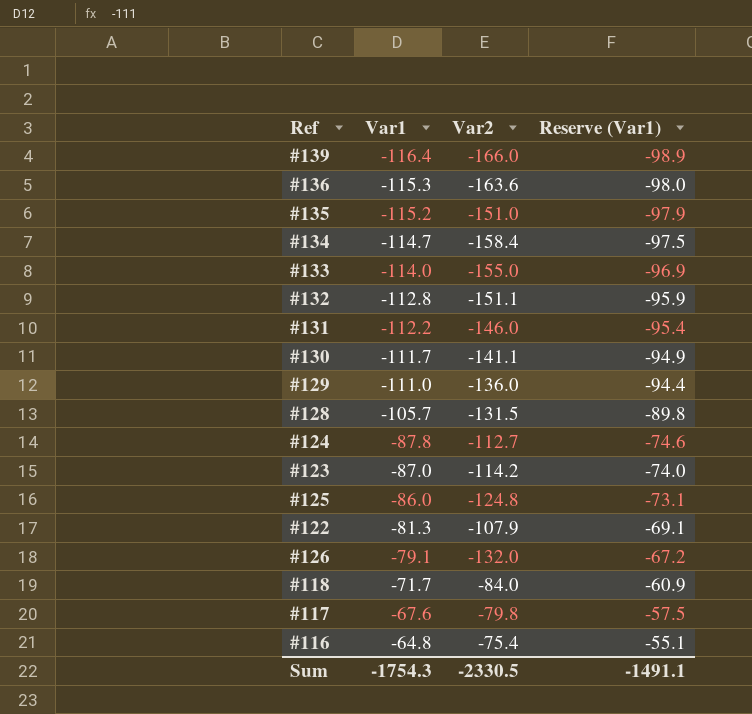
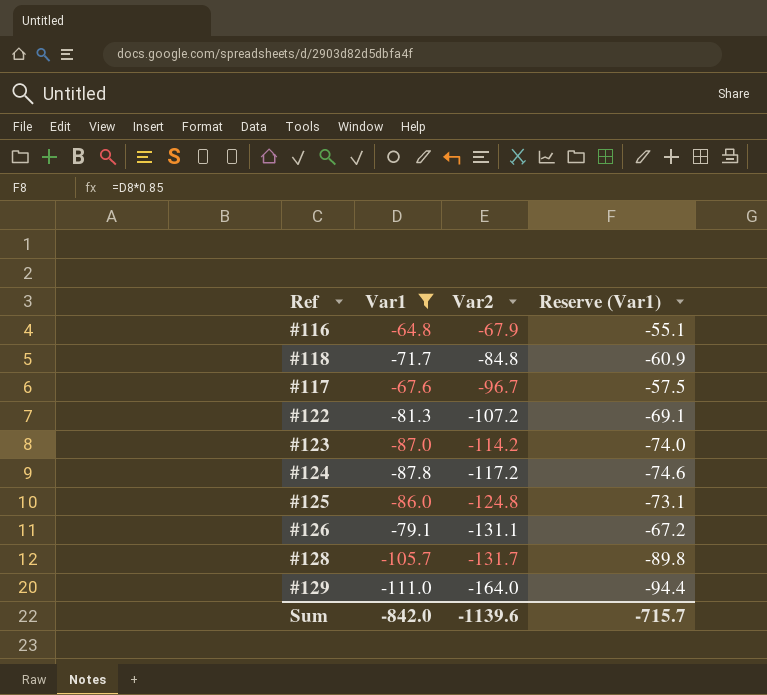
filter: none -> Var1 >= -111.0
row order: Var1 ascending -> Var2 descending
#116 | Var2: -75.4 -> -67.9
#118 | Var2: -84.0 -> -84.8
#117 | Var2: -79.8 -> -96.7
#122 | Var2: -107.9 -> -107.2
#124 | Var2: -112.7 -> -117.2
#126 | Var2: -132.0 -> -131.1
#128 | Var2: -131.5 -> -131.7
#129 | Var2: -136.0 -> -164.0
Sum | Var1: -1754.3 -> -842.0
Sum | Var2: -2330.5 -> -1139.6
Sum | Reserve (Var1): -1491.1 -> -715.7

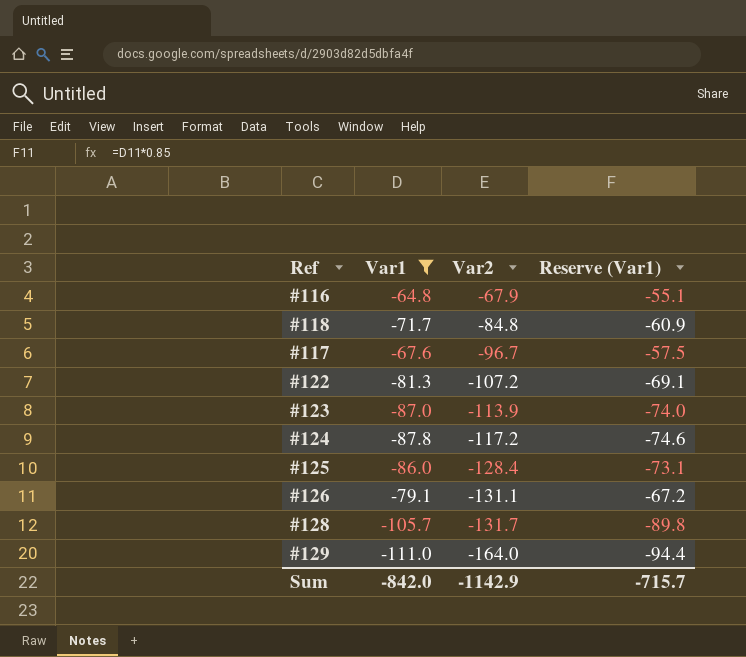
#123 | Var2: -114.2 -> -113.9
#125 | Var2: -124.8 -> -128.4
Sum | Var2: -1139.6 -> -1142.9

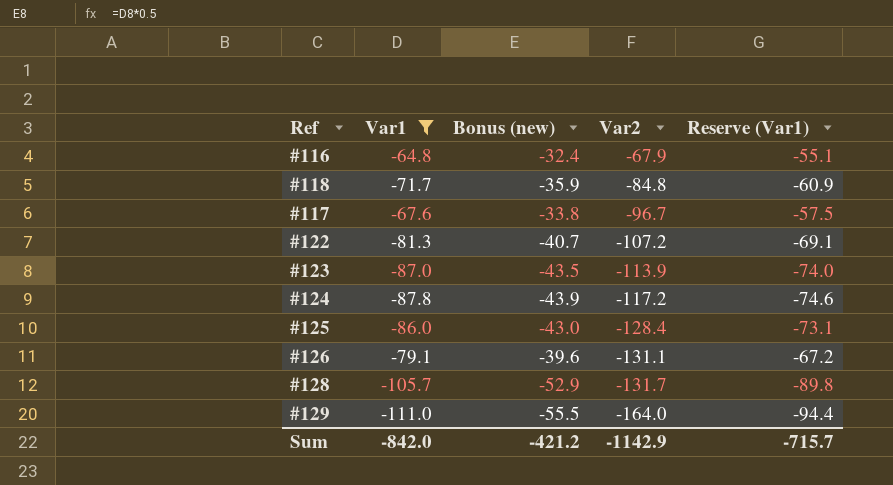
column Bonus (new) | formula: none -> [Var1] * 0.5

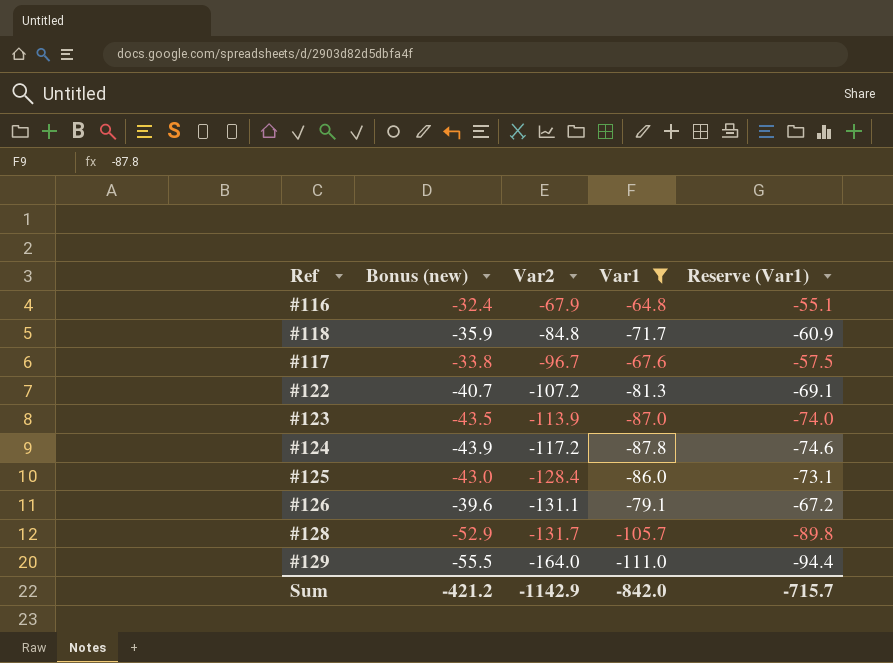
column Var1 | position: 2 -> 4

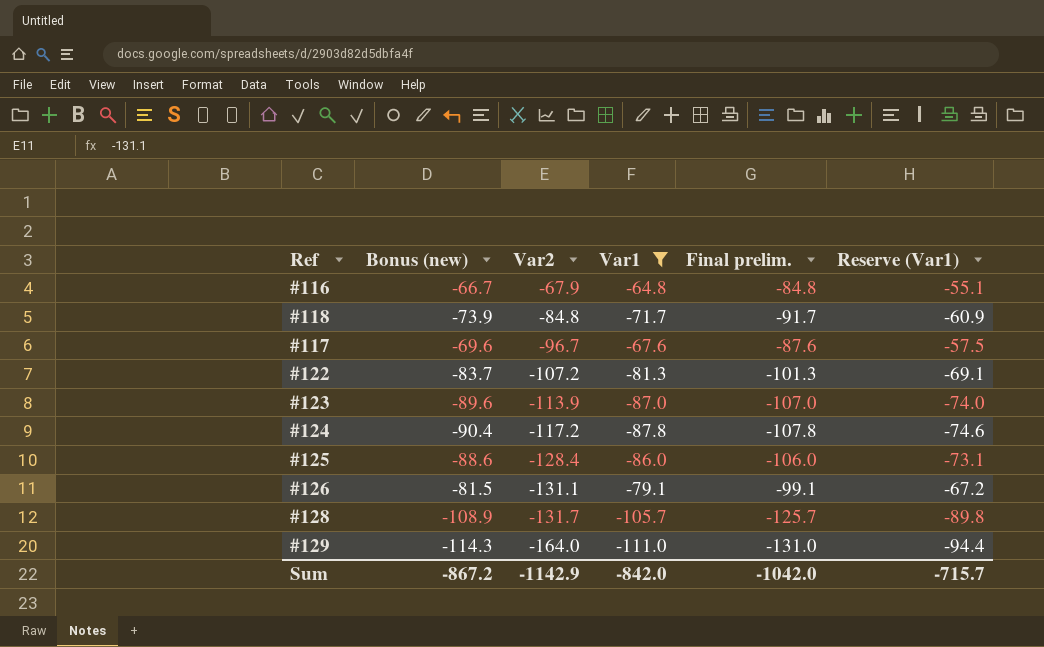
column Bonus (new) | formula: [Var1] * 0.5 -> [Var1] * 1.03
column Final prelim. | formula: none -> [Var1] - 20
Sum | Bonus (new): -421.2 -> -867.2

